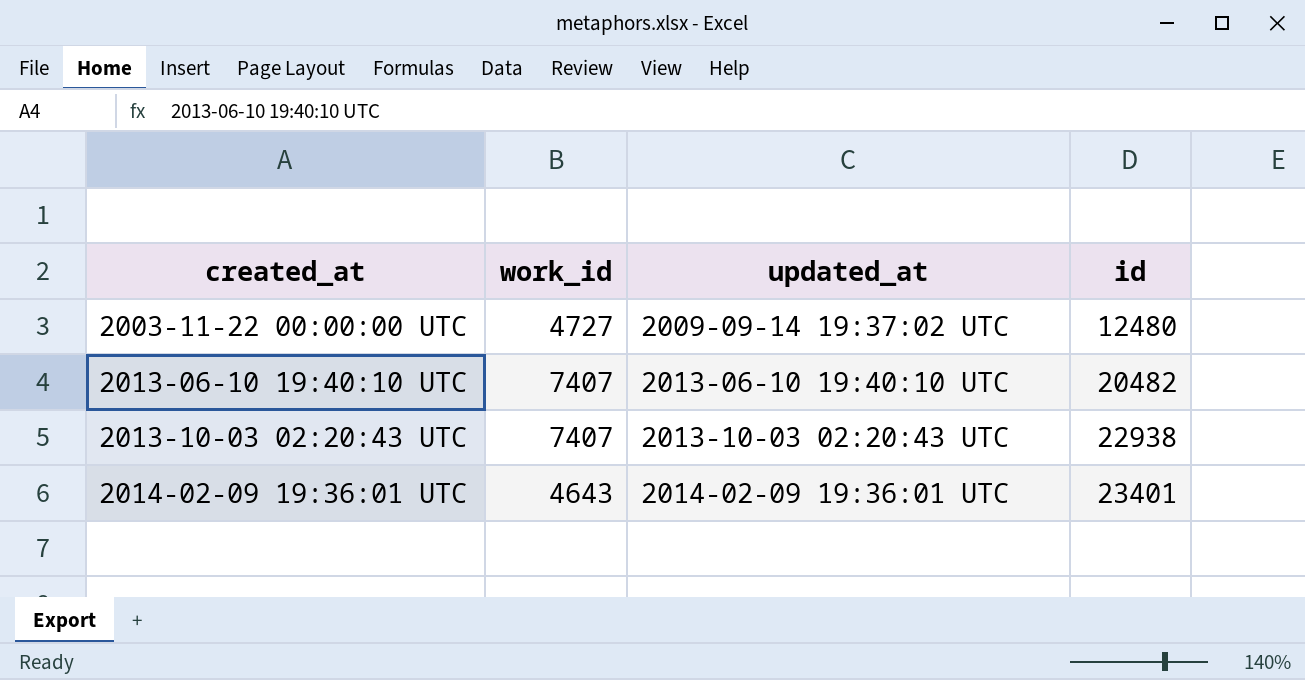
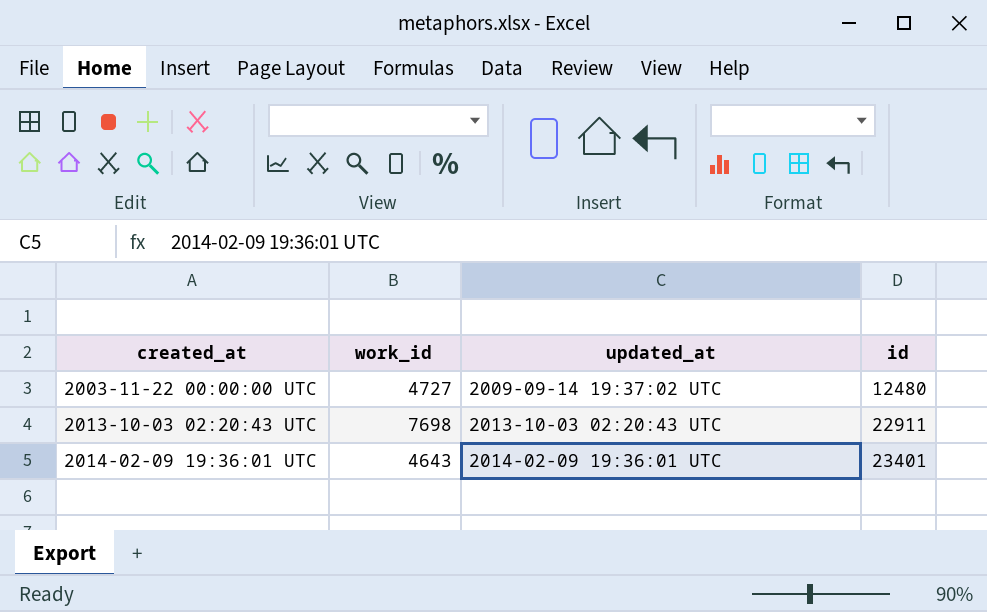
row 2013-06-10 19:40:10 UTC: 7407 | 2013-06-10 19:40:10 UTC | 20482 -> none
2013-10-03 02:20:43 UTC | work_id: 7407 -> 7698
2013-10-03 02:20:43 UTC | id: 22938 -> 22911

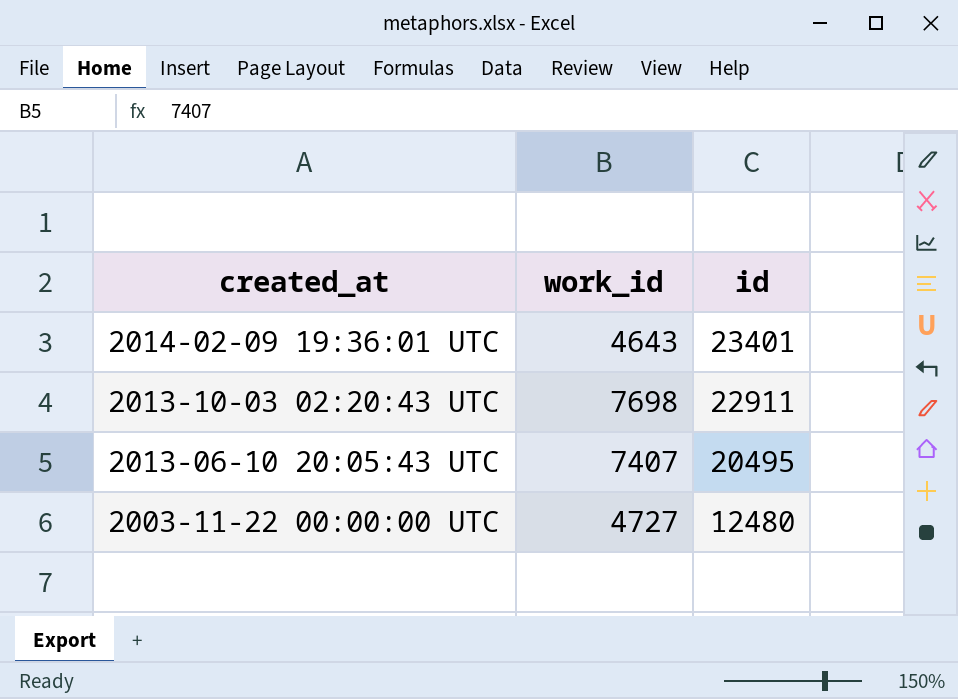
row order: created_at ascending -> created_at descending
column updated_at | position: 3 -> none
row 2013-06-10 20:05:43 UTC: none -> 7407 | 20495

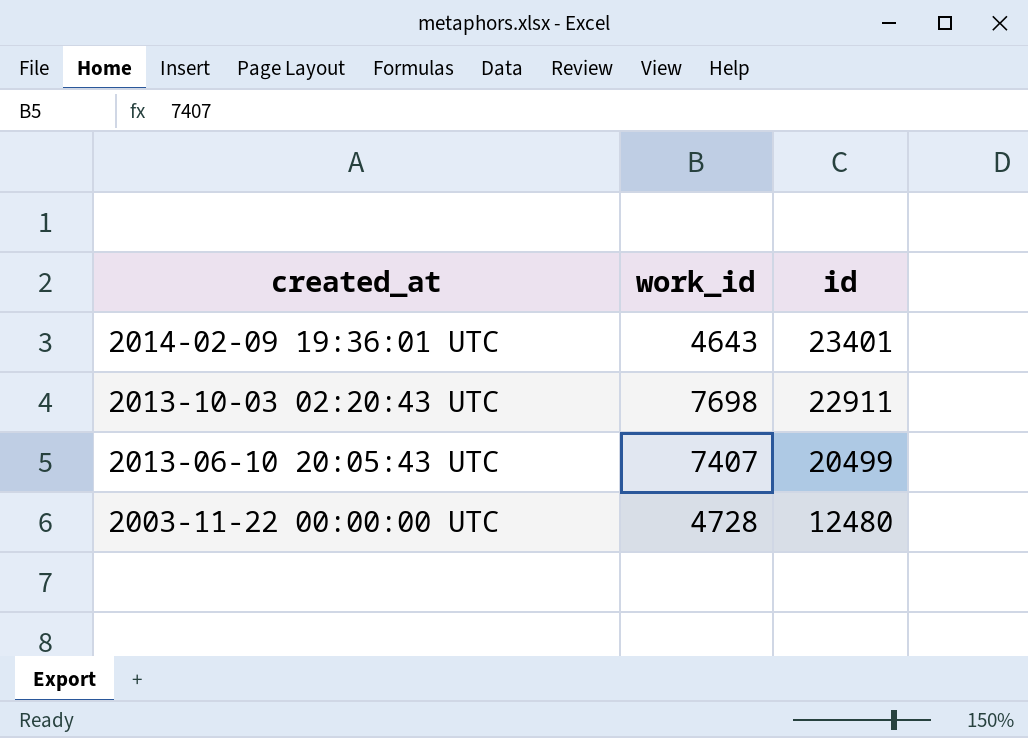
2013-06-10 20:05:43 UTC | id: 20495 -> 20499
2003-11-22 00:00:00 UTC | work_id: 4727 -> 4728

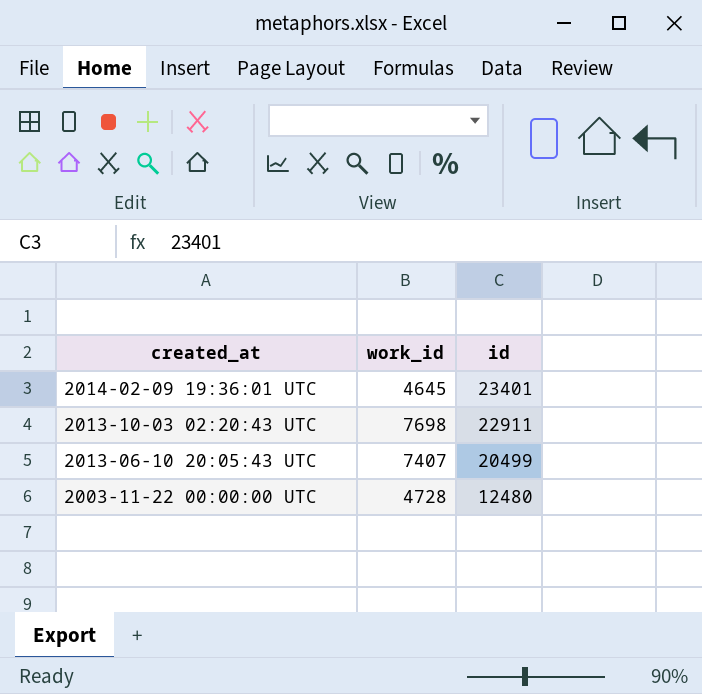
2014-02-09 19:36:01 UTC | work_id: 4643 -> 4645

